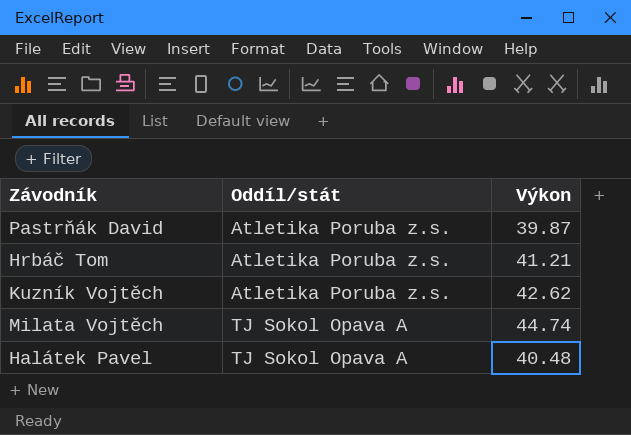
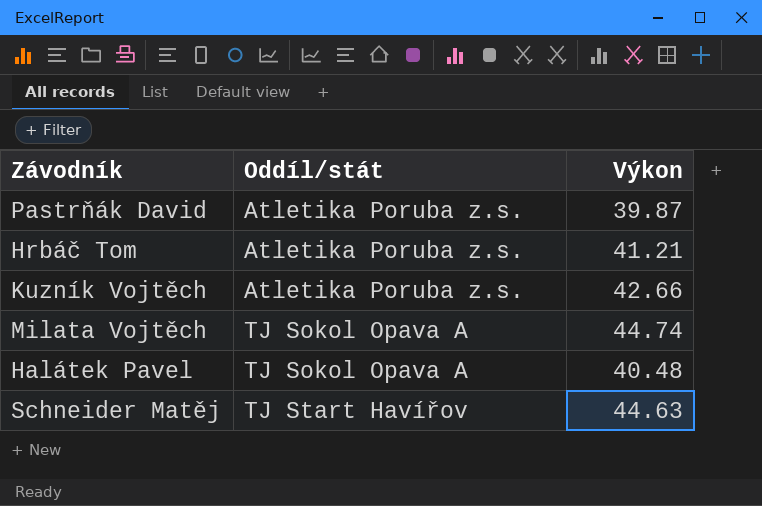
Kuzník Vojtěch | Výkon: 42.62 -> 42.66
row Schneider Matěj: none -> TJ Start Havířov | 44.63

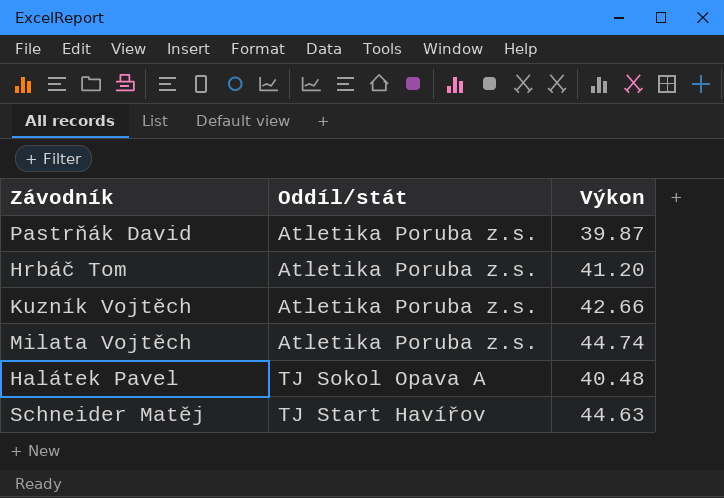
Hrbáč Tom | Výkon: 41.21 -> 41.20
Milata Vojtěch | Oddíl/stát: TJ Sokol Opava A -> Atletika Poruba z.s.

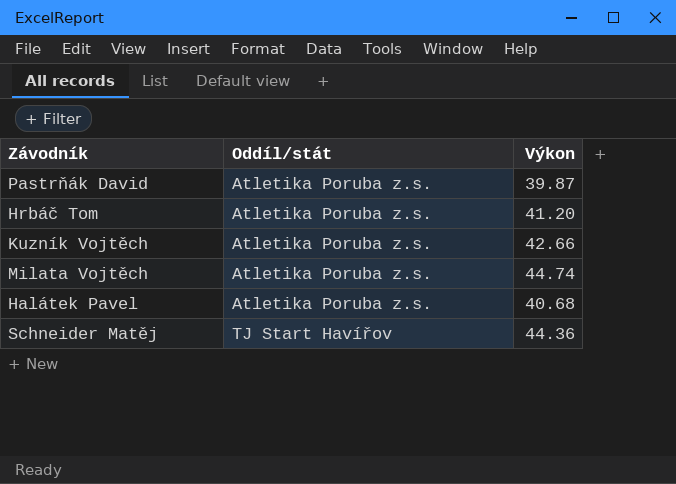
Halátek Pavel | Oddíl/stát: TJ Sokol Opava A -> Atletika Poruba z.s.
Halátek Pavel | Výkon: 40.48 -> 40.68
Schneider Matěj | Výkon: 44.63 -> 44.36

